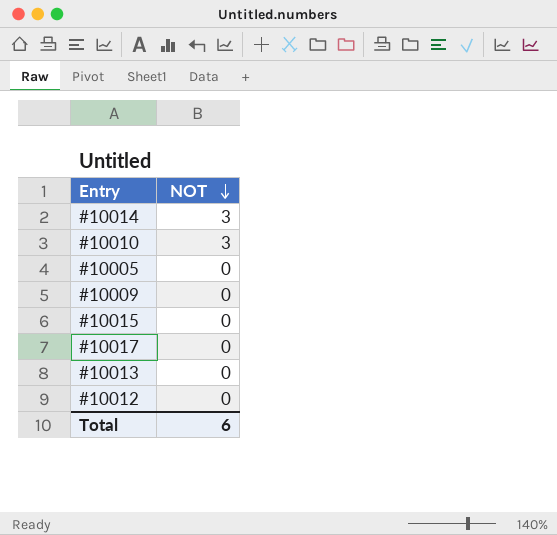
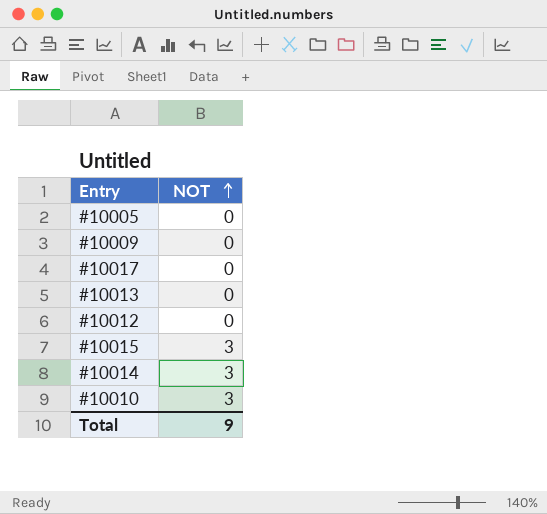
row order: NOT descending -> NOT ascending
#10015 | NOT: 0 -> 3
Total | NOT: 6 -> 9

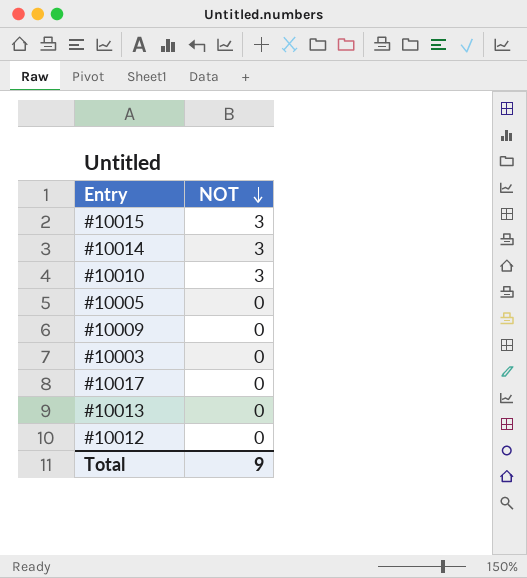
row order: NOT ascending -> NOT descending
row #10003: none -> 0

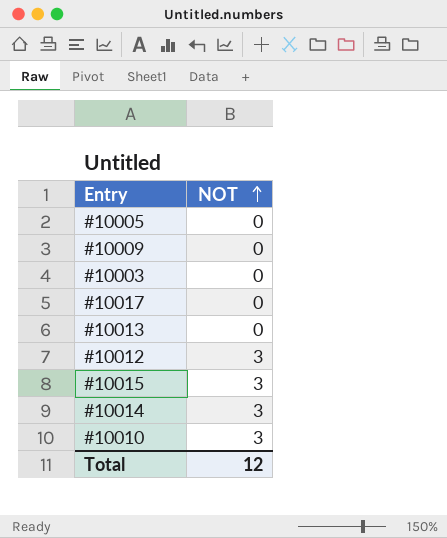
row order: NOT descending -> NOT ascending
#10012 | NOT: 0 -> 3
Total | NOT: 9 -> 12

